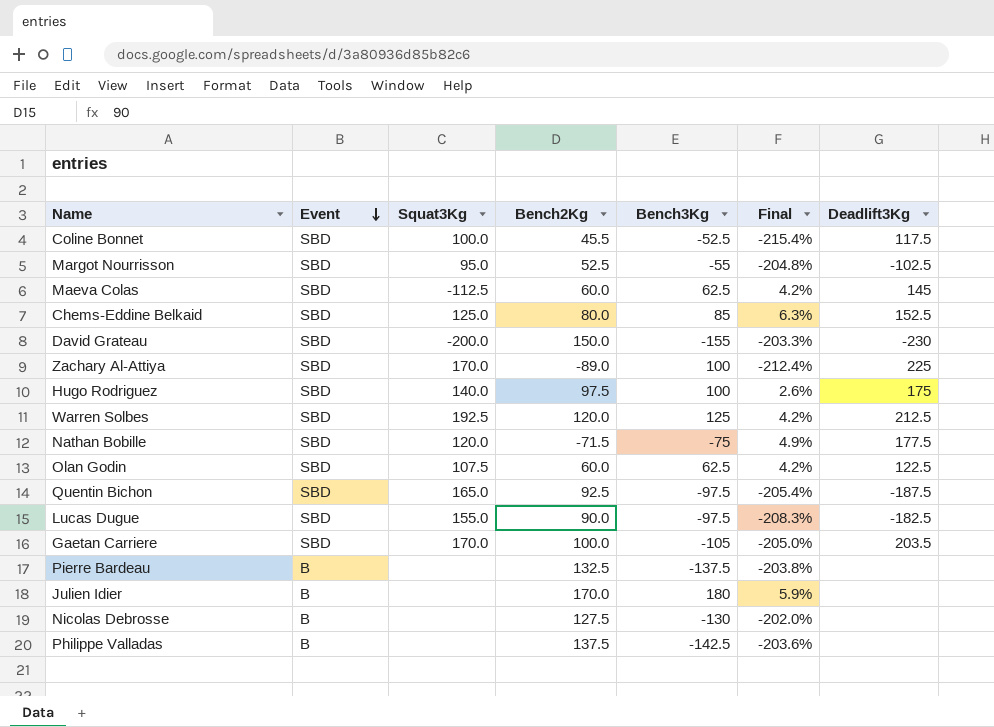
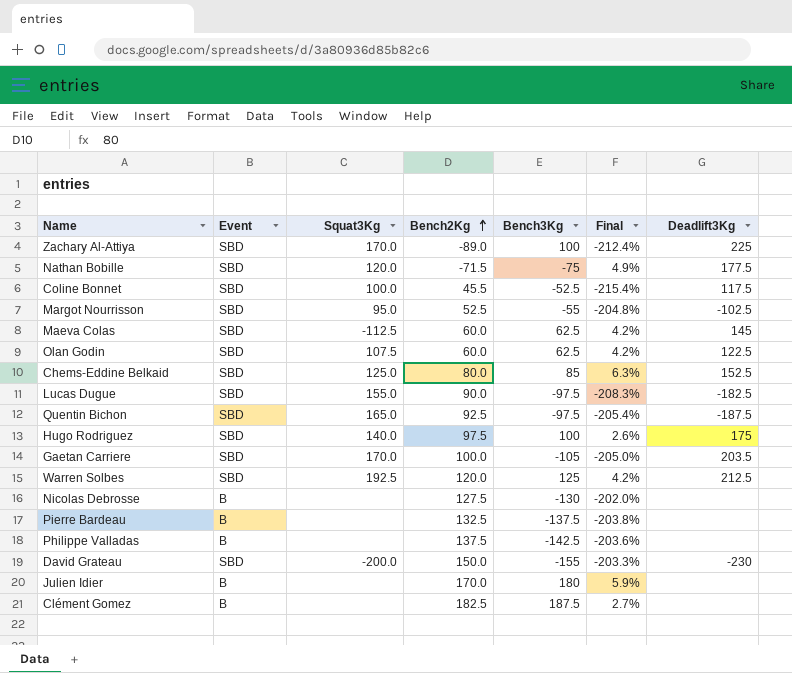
row order: Event descending -> Bench2Kg ascending
row Clément Gomez: none -> B | none | 182.5 | 187.5 | 2.7% | none

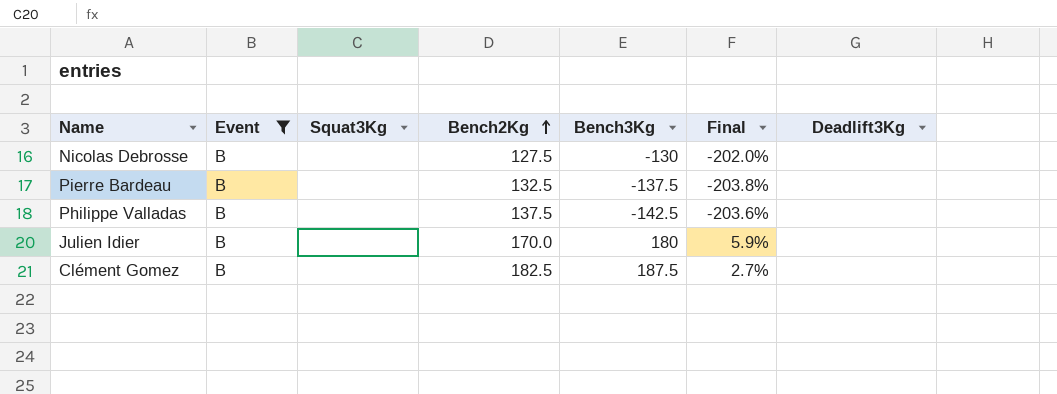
filter: none -> Event = B

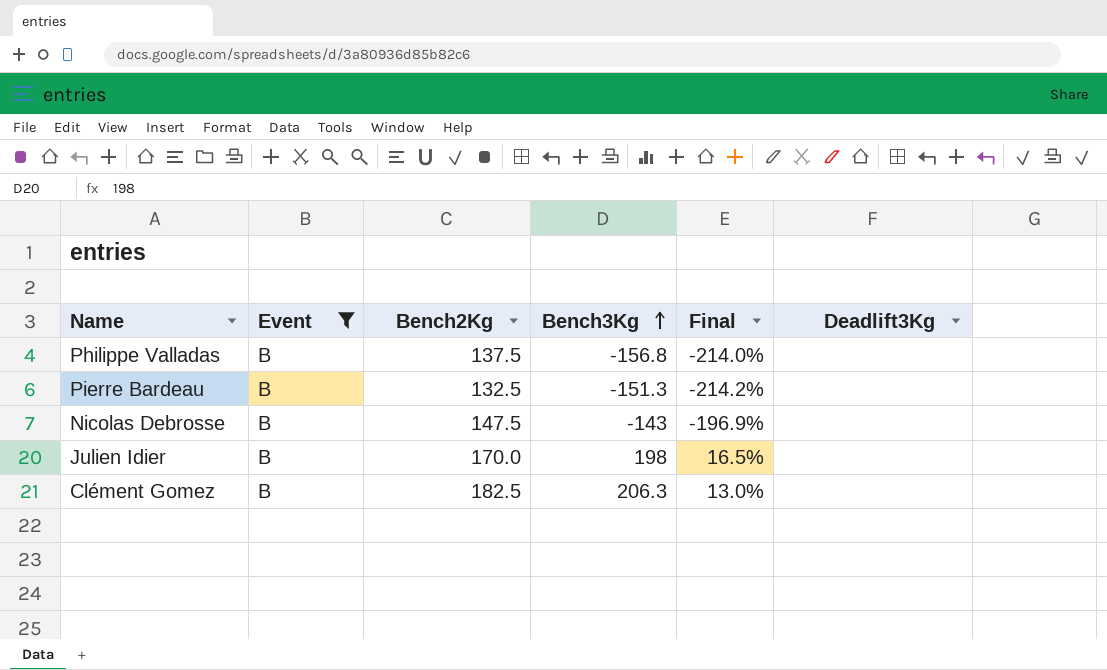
row order: Bench2Kg ascending -> Bench3Kg ascending
column Squat3Kg | position: 3 -> none
Philippe Valladas | Bench3Kg: -142.5 -> -156.8
Philippe Valladas | Final: -203.6% -> -214.0%
Pierre Bardeau | Bench3Kg: -137.5 -> -151.3
Pierre Bardeau | Final: -203.8% -> -214.2%
Nicolas Debrosse | Bench2Kg: 127.5 -> 147.5
Nicolas Debrosse | Bench3Kg: -130 -> -143
Nicolas Debrosse | Final: -202.0% -> -196.9%
Julien Idier | Bench3Kg: 180 -> 198
Julien Idier | Final: 5.9% -> 16.5%
Clément Gomez | Bench3Kg: 187.5 -> 206.3
Clément Gomez | Final: 2.7% -> 13.0%

